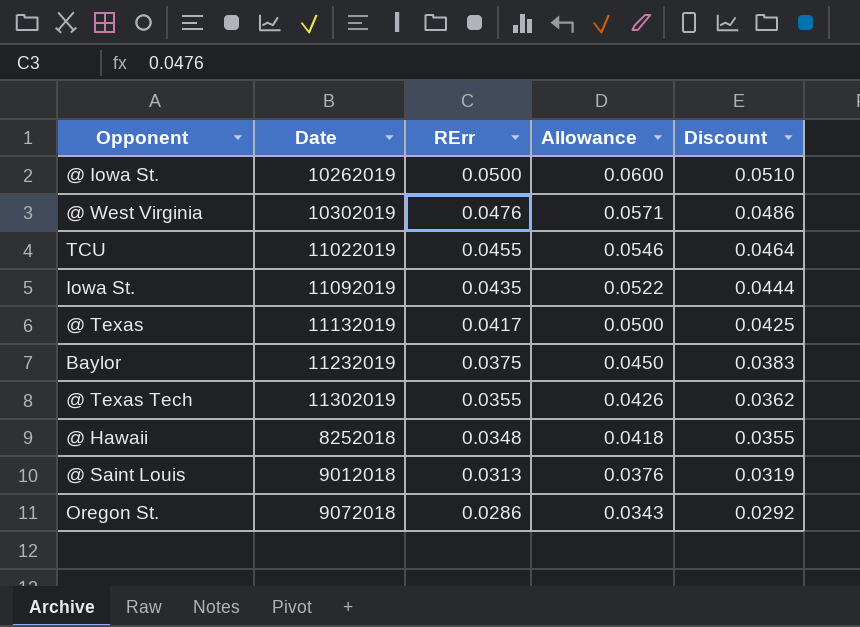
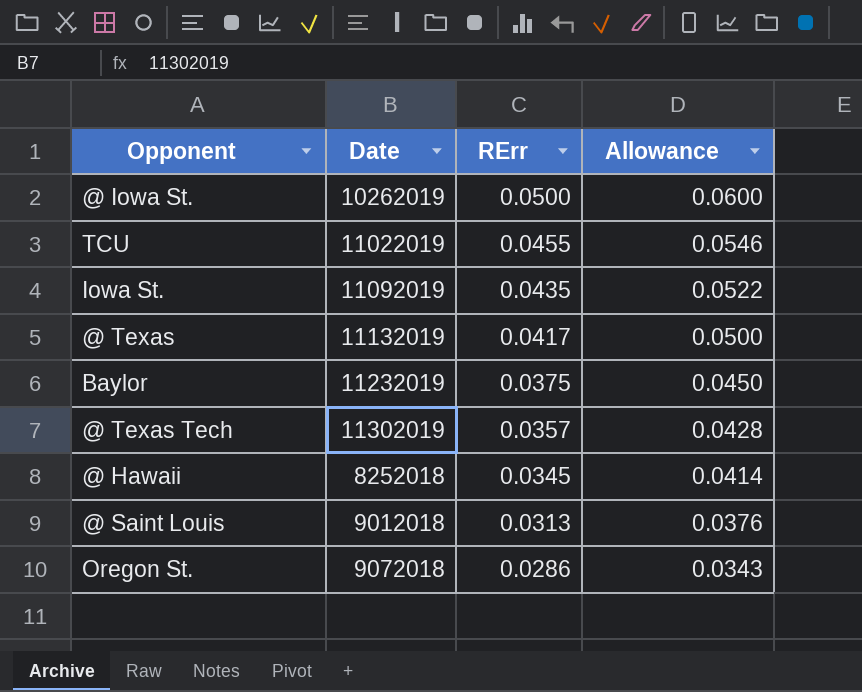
column Discount | formula: [RErr] * 1.02 -> none
row @ West Virginia: 10302019 | 0.0476 | 0.0571 | 0.0486 -> none
@ Texas Tech | RErr: 0.0355 -> 0.0357
@ Texas Tech | Allowance: 0.0426 -> 0.0428
@ Hawaii | RErr: 0.0348 -> 0.0345
@ Hawaii | Allowance: 0.0418 -> 0.0414

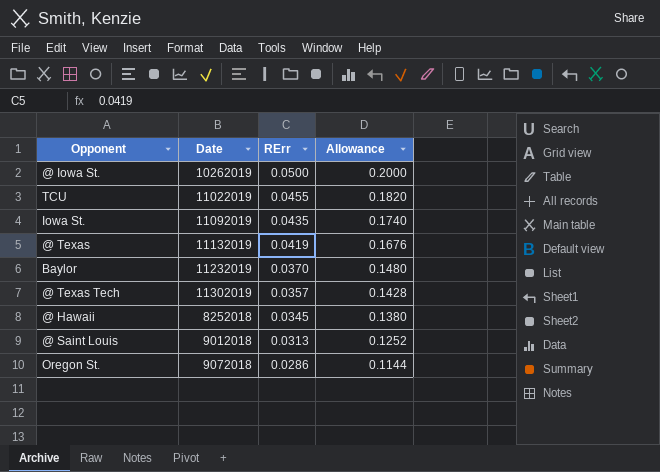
column Allowance | formula: [RErr] * 1.2 -> [RErr] * 4
@ Texas | RErr: 0.0417 -> 0.0419
Baylor | RErr: 0.0375 -> 0.0370

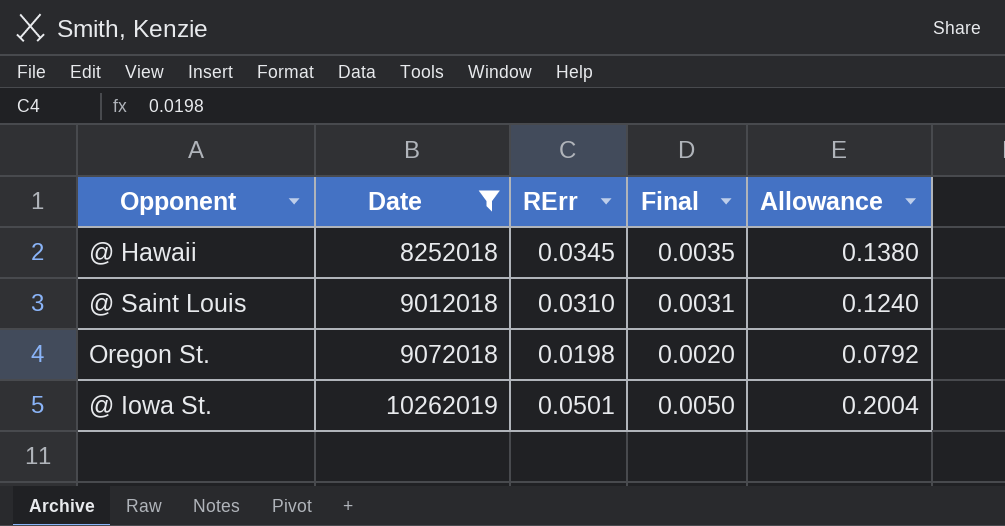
filter: none -> Date <= 10262019
row order: RErr descending -> Date ascending
column Final | formula: none -> [RErr] * 0.1
@ Saint Louis | RErr: 0.0313 -> 0.0310
@ Saint Louis | Allowance: 0.1252 -> 0.1240
Oregon St. | RErr: 0.0286 -> 0.0198
Oregon St. | Allowance: 0.1144 -> 0.0792
@ Iowa St. | RErr: 0.0500 -> 0.0501
@ Iowa St. | Allowance: 0.2000 -> 0.2004

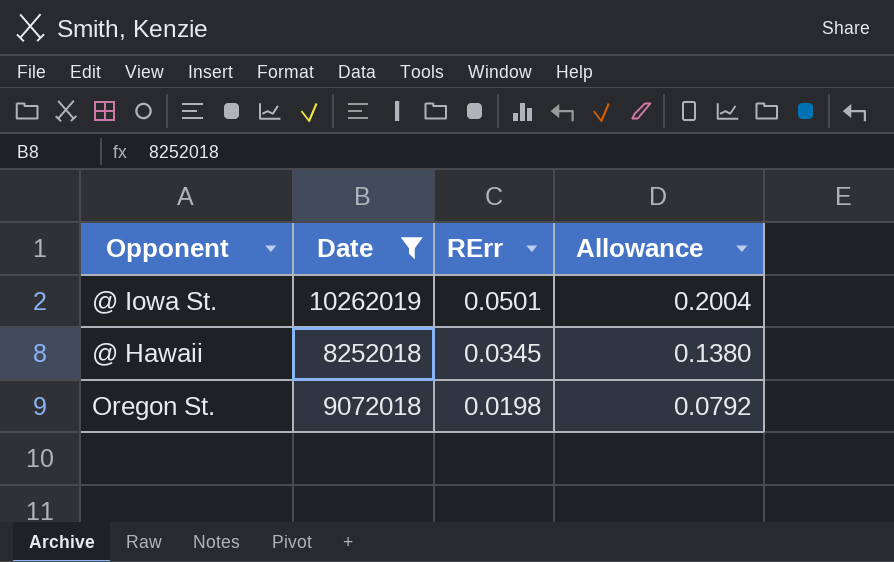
row order: Date ascending -> RErr descending
column Final | formula: [RErr] * 0.1 -> none
row @ Saint Louis: 9012018 | 0.0310 | 0.0031 | 0.1240 -> none

